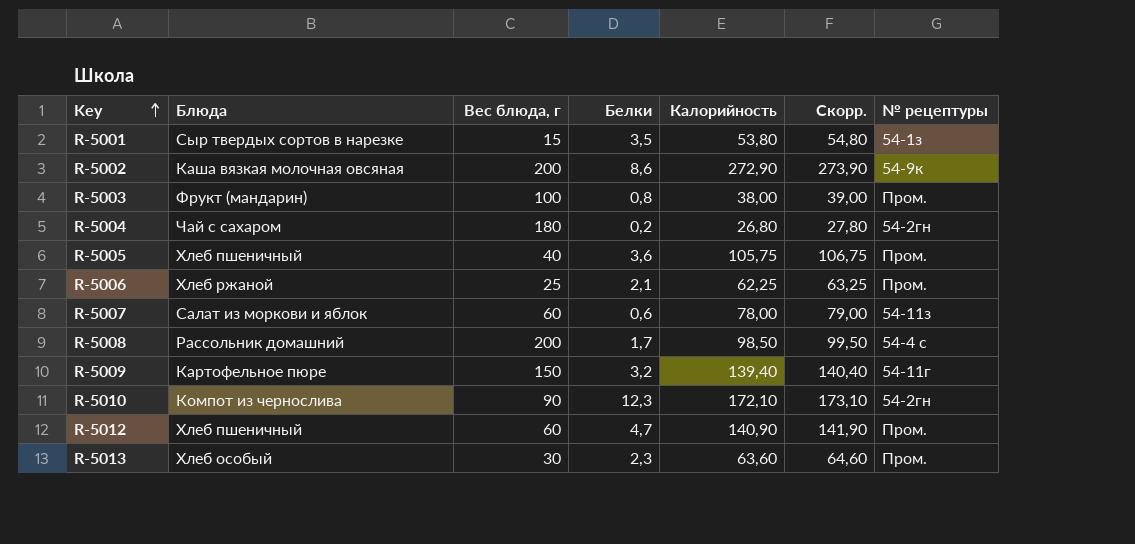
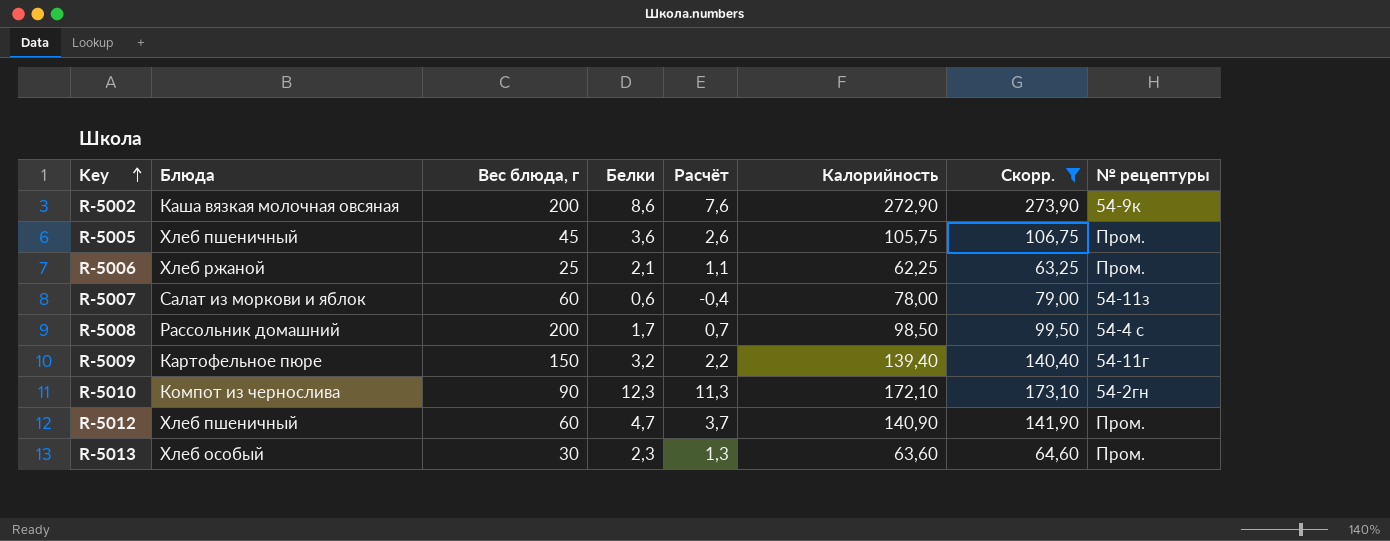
filter: none -> Скорр. >= 63,25
column Расчёт | formula: none -> [Белки] - 1
R-5005 | Вес блюда, г: 40 -> 45

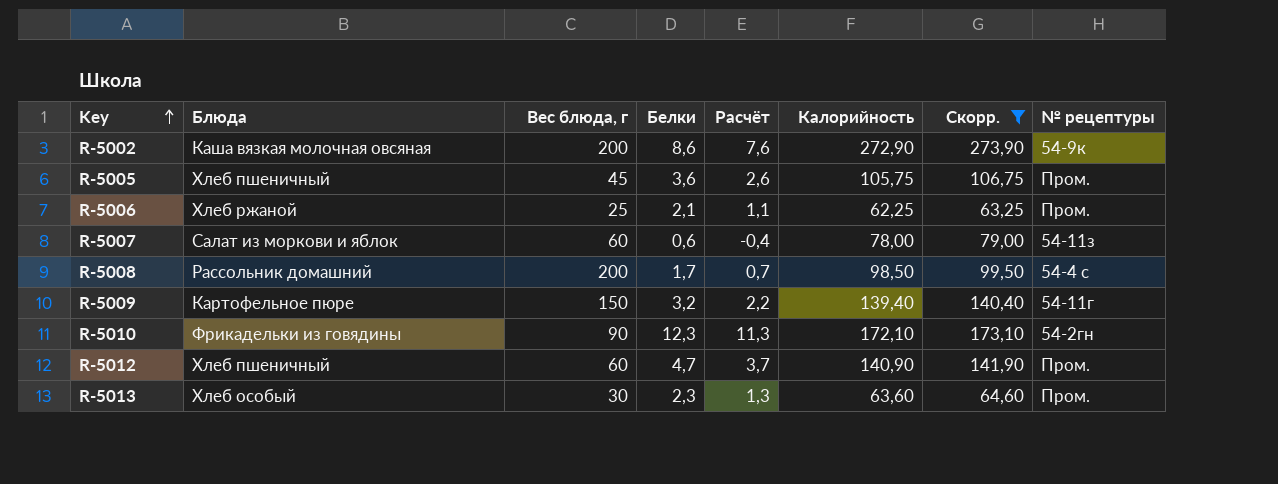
R-5010 | Блюда: Компот из чернослива -> Фрикадельки из говядины

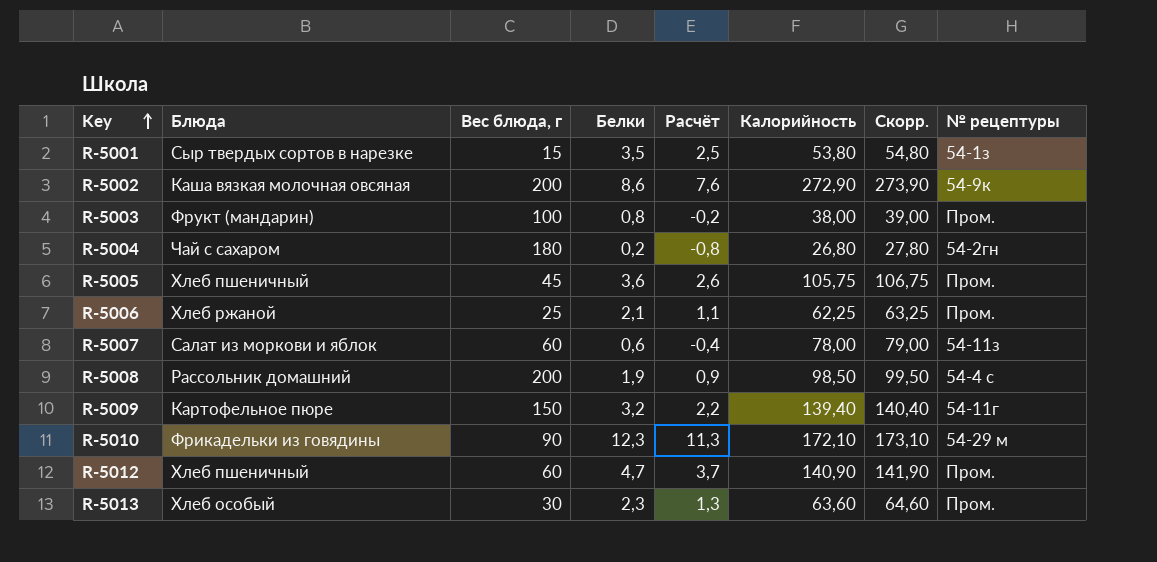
filter: Скорр. >= 63,25 -> none
R-5008 | Белки: 1,7 -> 1,9
R-5008 | Расчёт: 0,7 -> 0,9
R-5010 | № рецептуры: 54-2гн -> 54-29 м

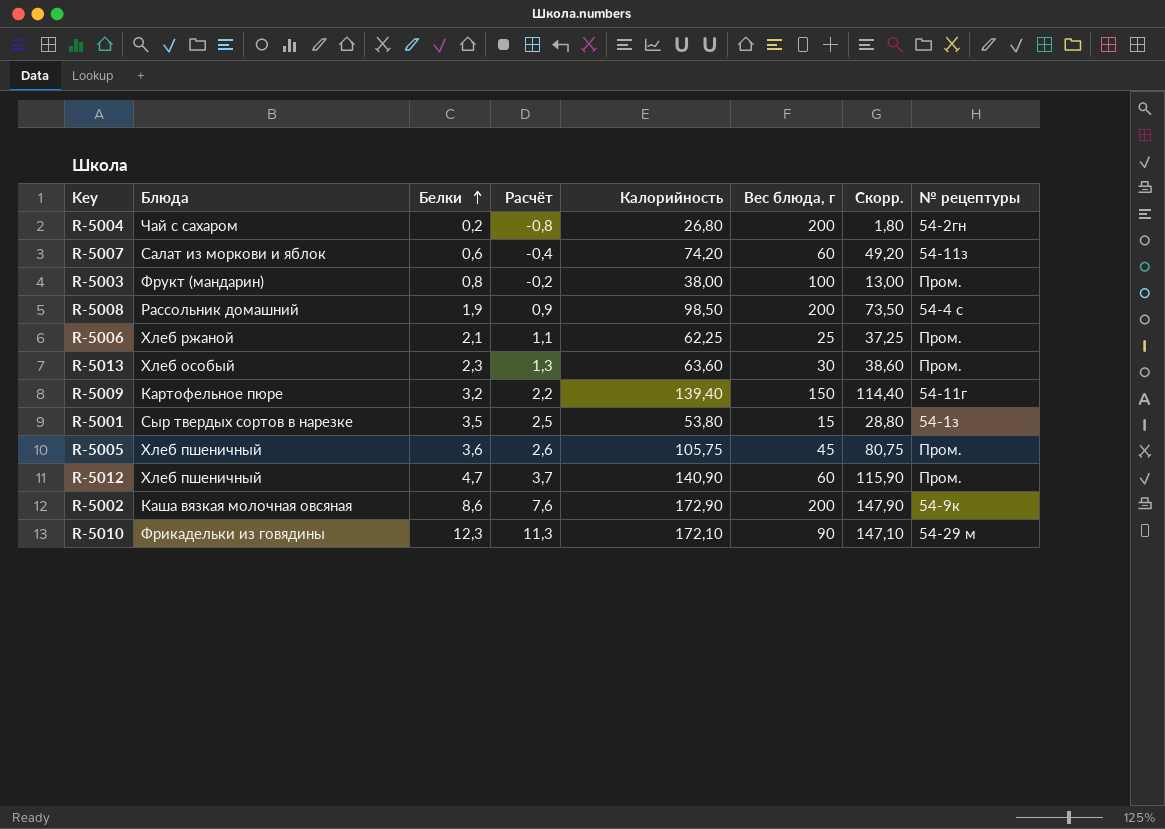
row order: Key ascending -> Белки ascending
column Вес блюда, г | position: 3 -> 6
column Скорр. | formula: [Калорийность] + 1 -> [Калорийность] - 25
R-5004 | Вес блюда, г: 180 -> 200
R-5007 | Калорийность: 78,00 -> 74,20
R-5002 | Калорийность: 272,90 -> 172,90

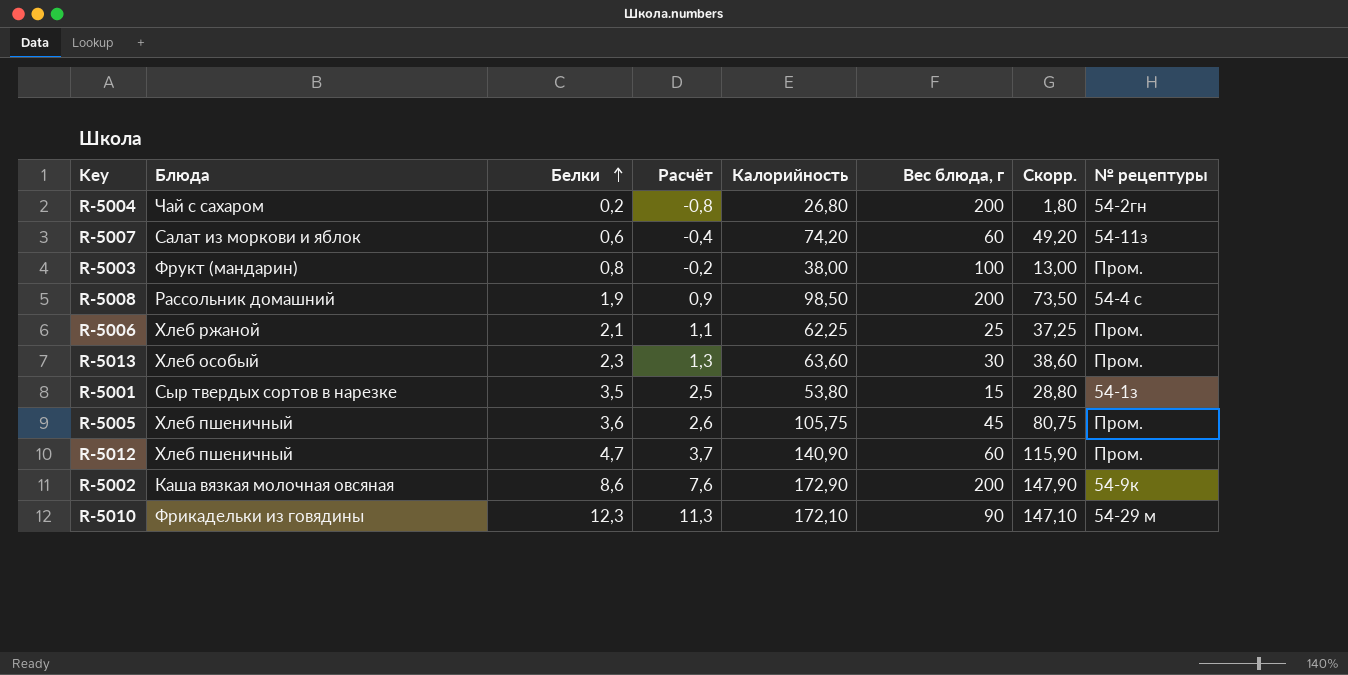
row R-5009: Картофельное пюре | 3,2 | 2,2 | 139,40 | 150 | 114,40 | 54-11г -> none

